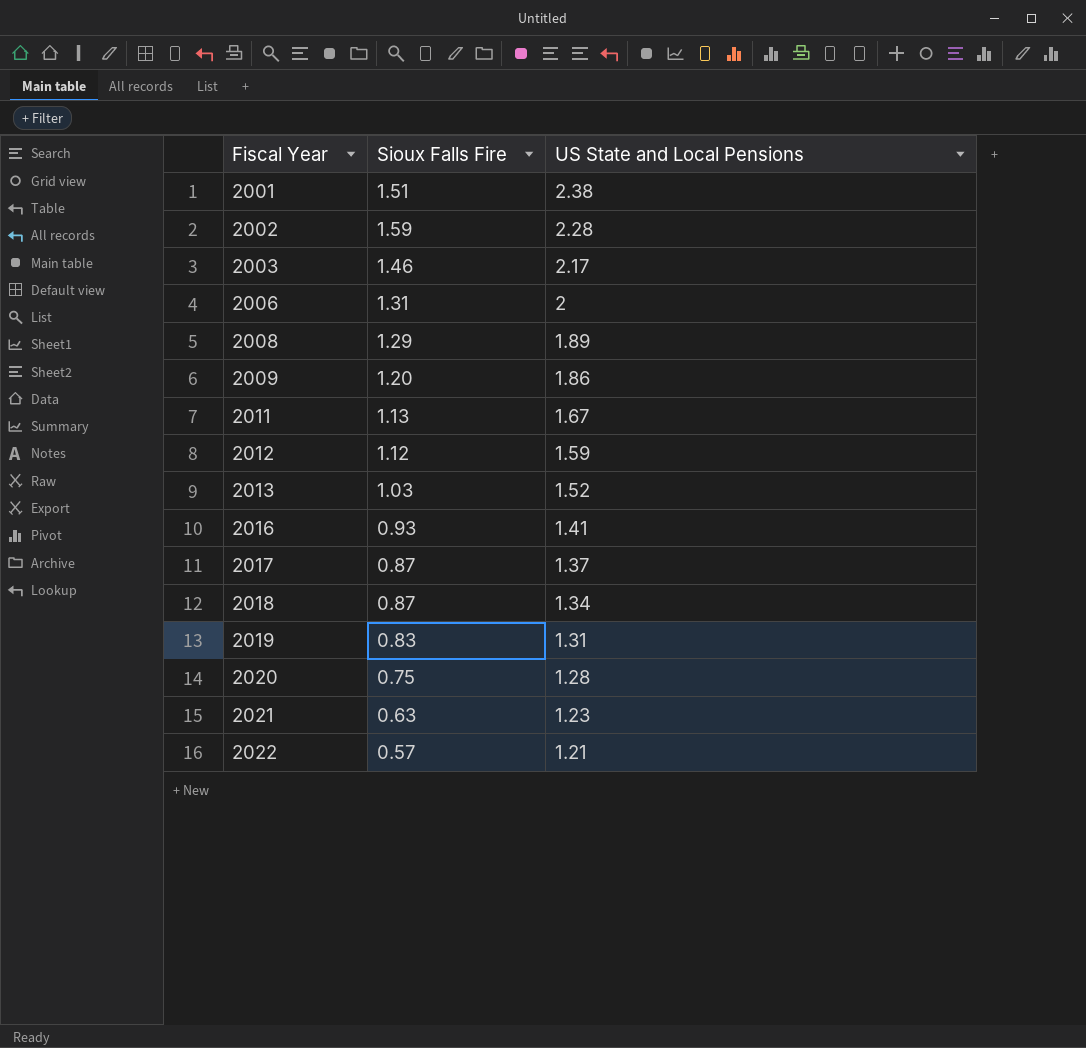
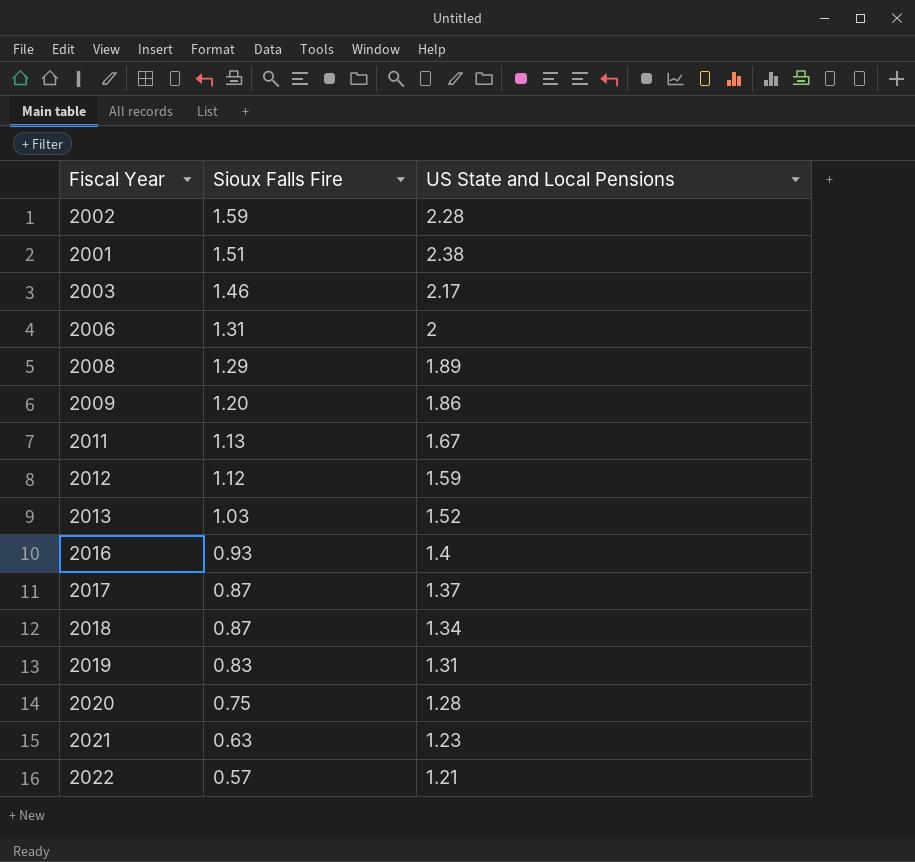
row order: Fiscal Year ascending -> Sioux Falls Fire descending
2016 | US State and Local Pensions: 1.41 -> 1.4

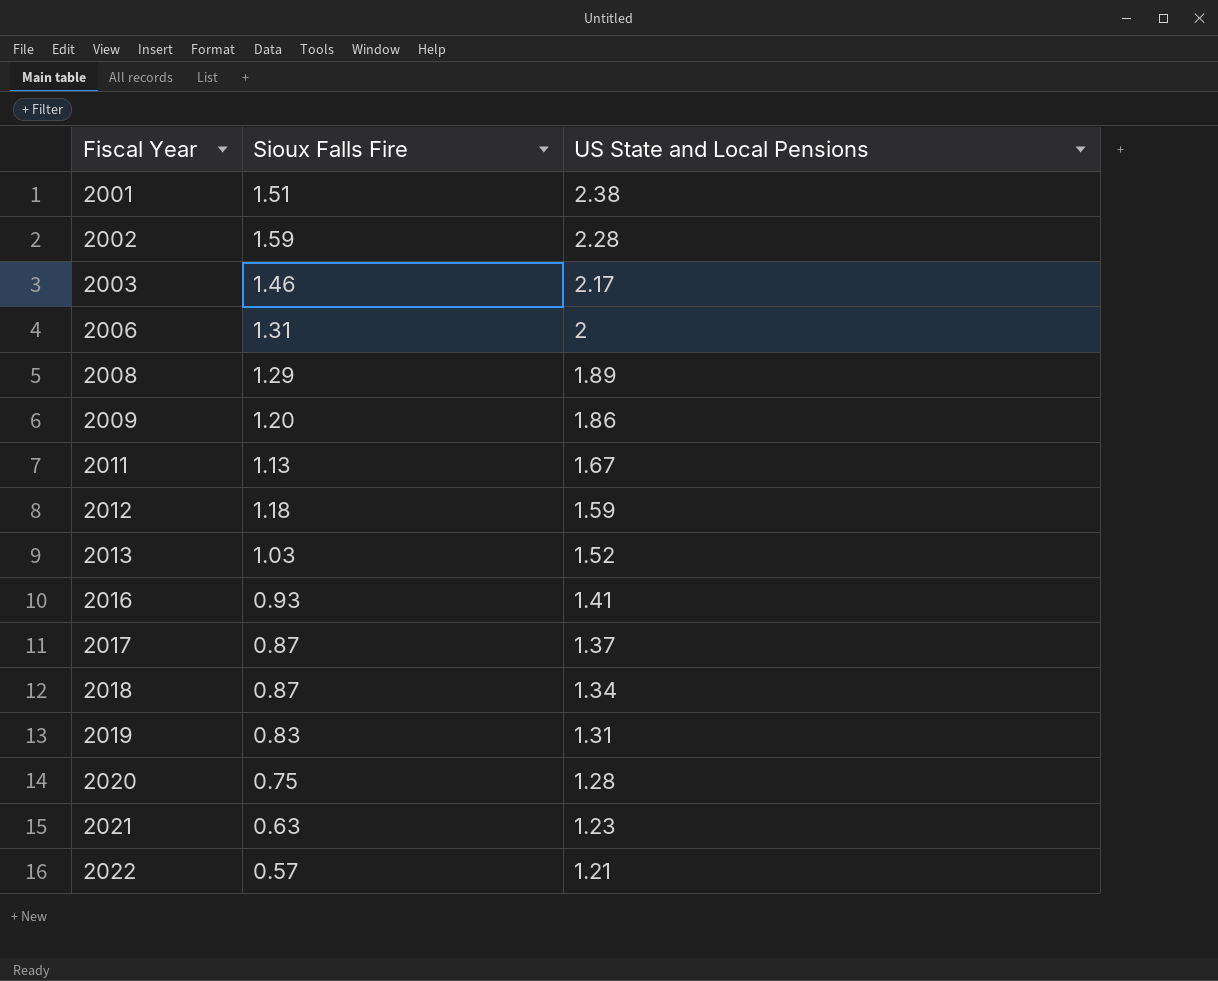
row order: Sioux Falls Fire descending -> Fiscal Year ascending
2012 | Sioux Falls Fire: 1.12 -> 1.18
2016 | US State and Local Pensions: 1.4 -> 1.41

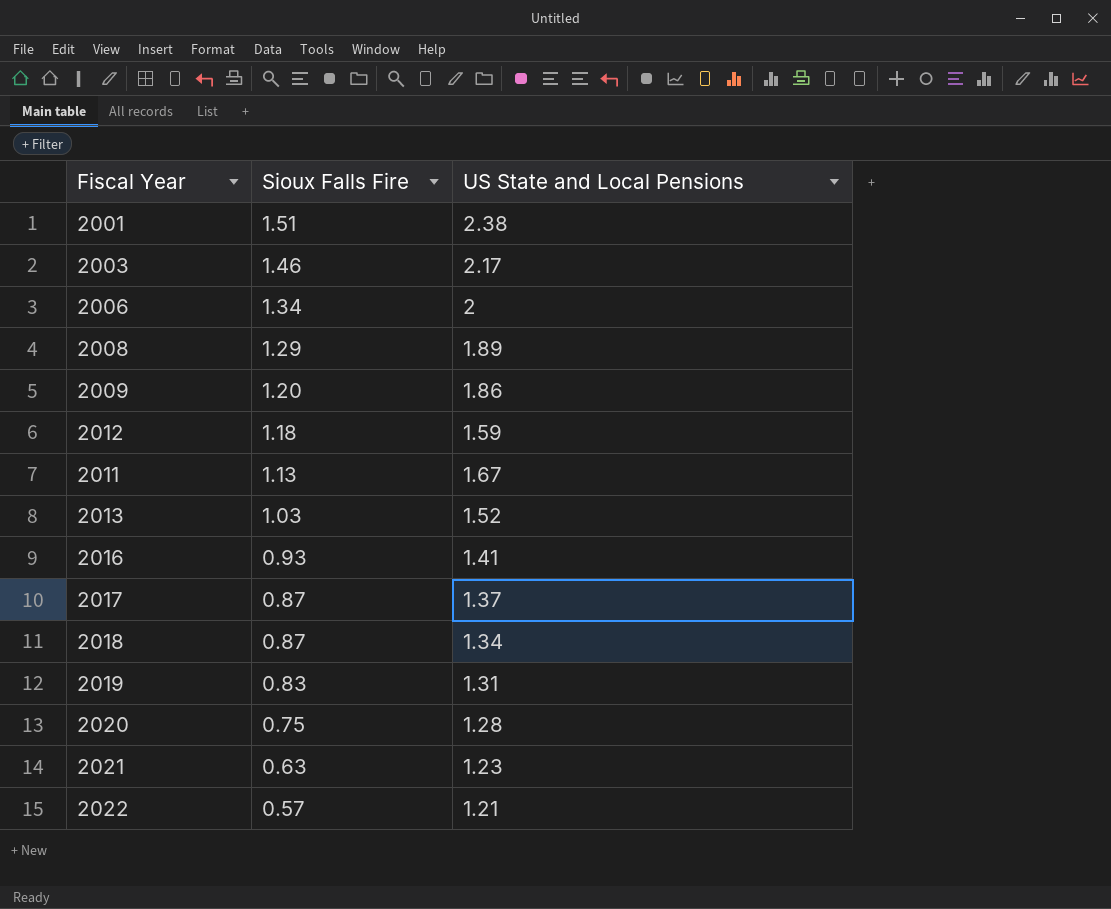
row order: Fiscal Year ascending -> Sioux Falls Fire descending
row 2002: 1.59 | 2.28 -> none
2006 | Sioux Falls Fire: 1.31 -> 1.34

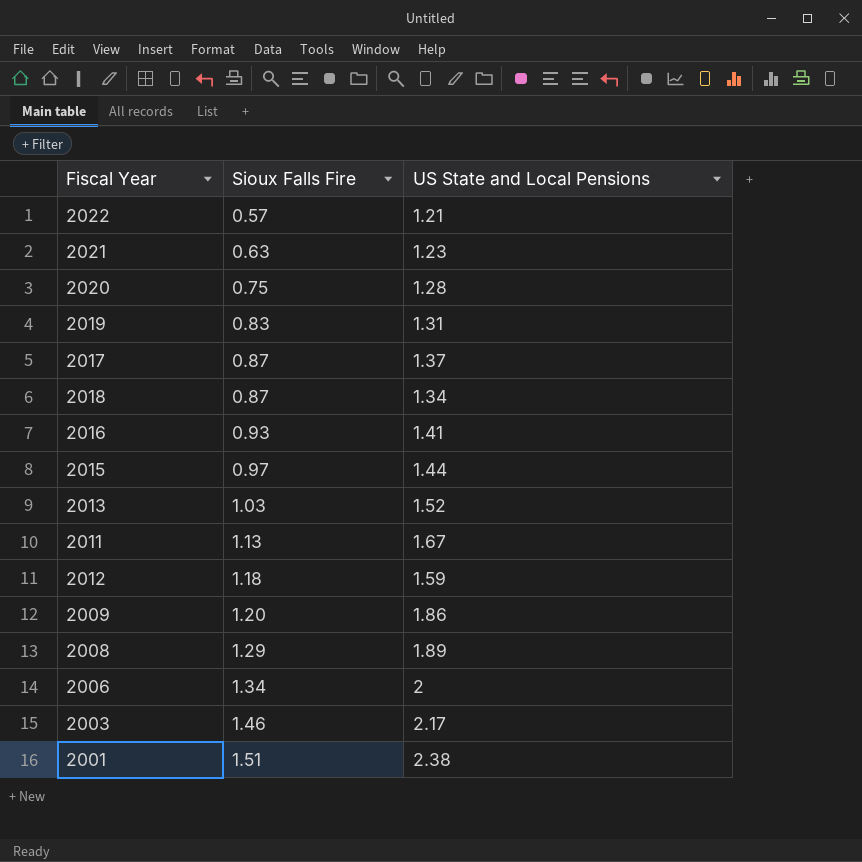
row order: Sioux Falls Fire descending -> Sioux Falls Fire ascending
row 2015: none -> 0.97 | 1.44

